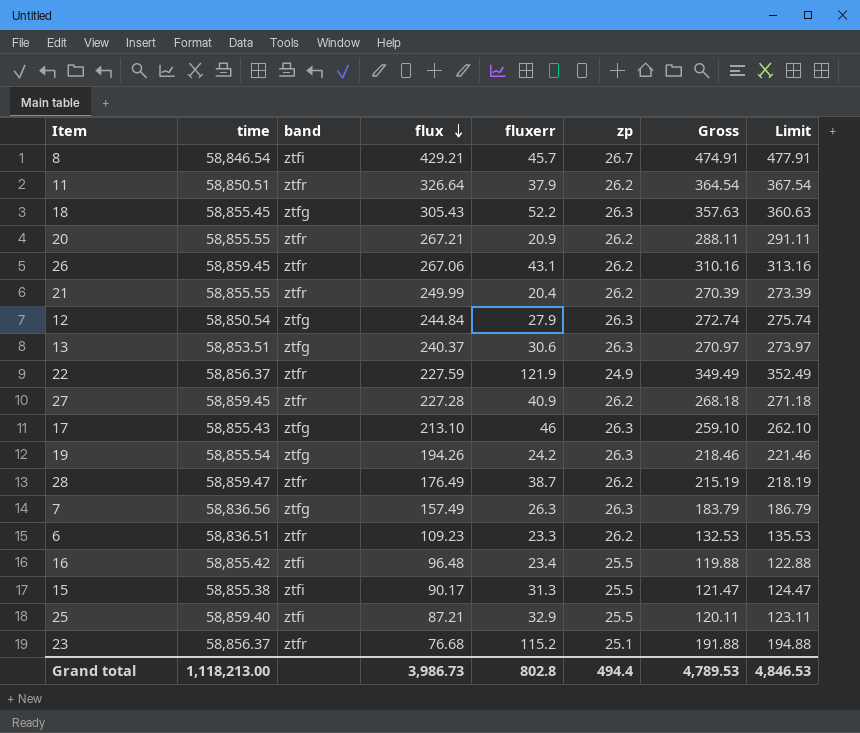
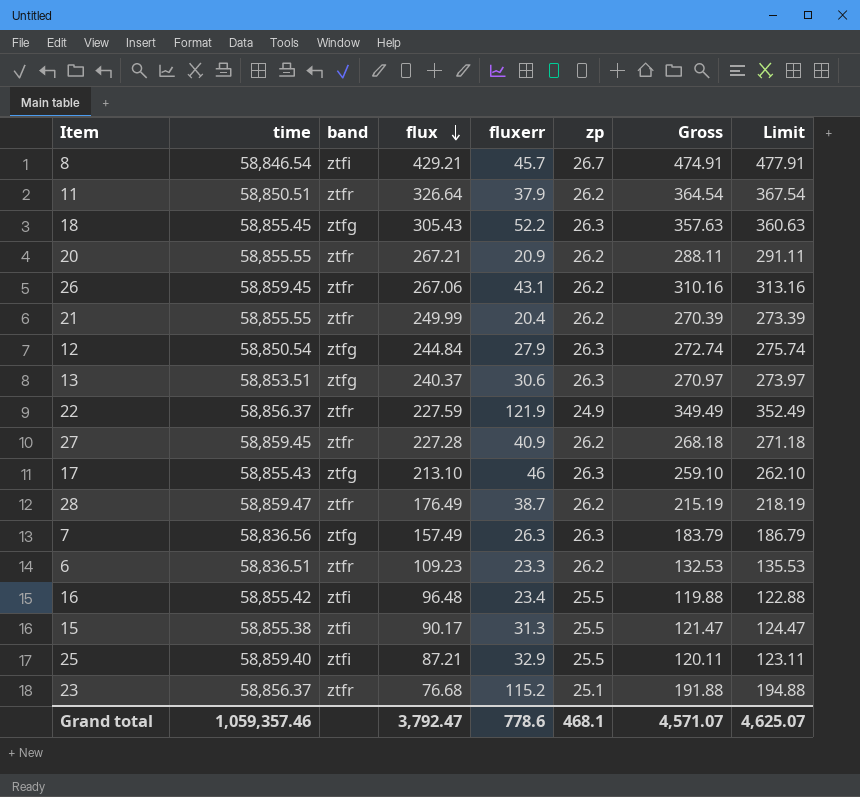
row 19: 58,855.54 | ztfg | 194.26 | 24.2 | 26.3 | 218.46 | 221.46 -> none
Grand total | time: 1,118,213.00 -> 1,059,357.46
Grand total | flux: 3,986.73 -> 3,792.47
Grand total | fluxerr: 802.8 -> 778.6
Grand total | zp: 494.4 -> 468.1
Grand total | Gross: 4,789.53 -> 4,571.07
Grand total | Limit: 4,846.53 -> 4,625.07

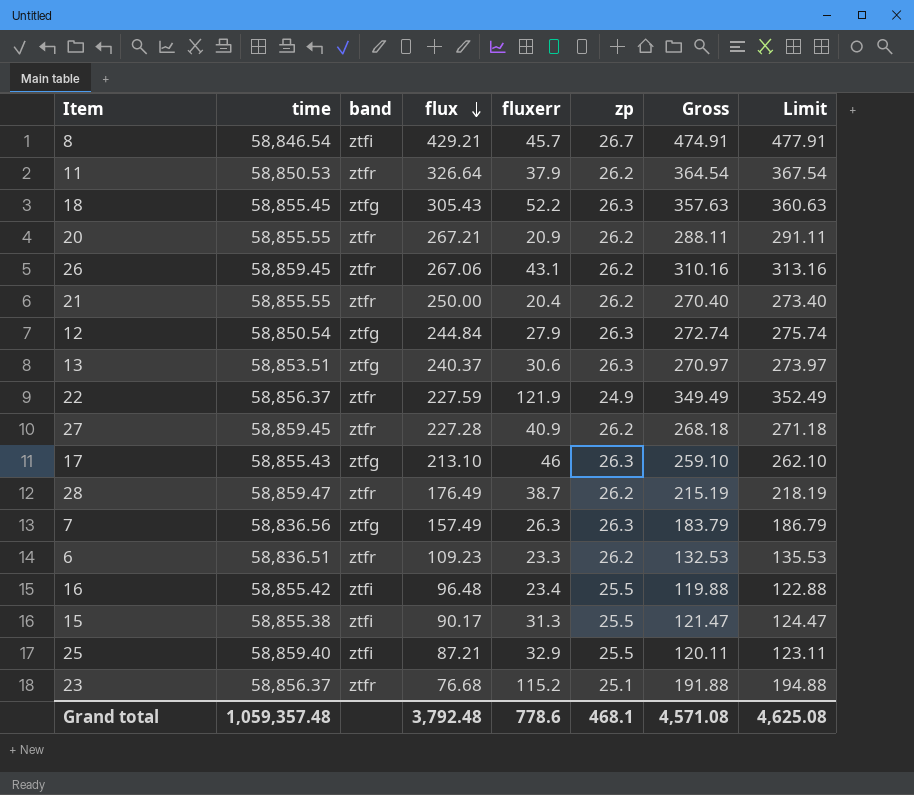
11 | time: 58,850.51 -> 58,850.53
21 | flux: 249.99 -> 250.00
21 | Gross: 270.39 -> 270.40
21 | Limit: 273.39 -> 273.40
Grand total | time: 1,059,357.46 -> 1,059,357.48
Grand total | flux: 3,792.47 -> 3,792.48
Grand total | Gross: 4,571.07 -> 4,571.08
Grand total | Limit: 4,625.07 -> 4,625.08

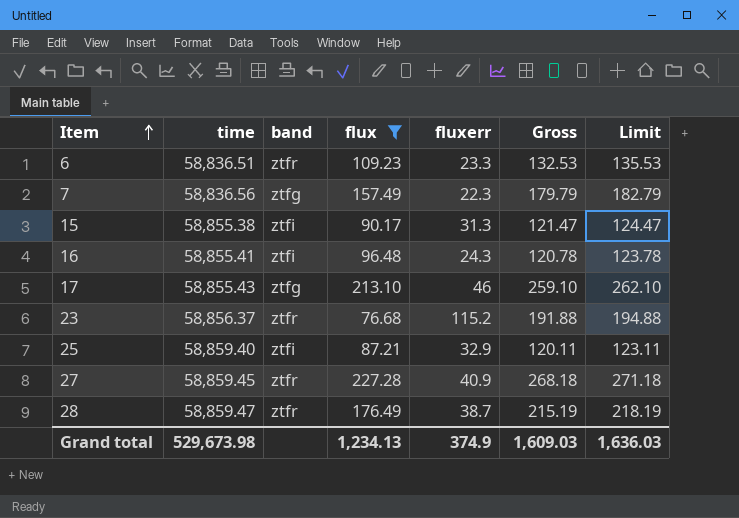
filter: none -> flux <= 227.28
row order: flux descending -> Item ascending
column zp | position: 6 -> none
7 | fluxerr: 26.3 -> 22.3
7 | Gross: 183.79 -> 179.79
7 | Limit: 186.79 -> 182.79
16 | time: 58,855.42 -> 58,855.41
16 | fluxerr: 23.4 -> 24.3
16 | Gross: 119.88 -> 120.78
16 | Limit: 122.88 -> 123.78
Grand total | time: 1,059,357.48 -> 529,673.98
Grand total | flux: 3,792.48 -> 1,234.13
Grand total | fluxerr: 778.6 -> 374.9
Grand total | Gross: 4,571.08 -> 1,609.03
Grand total | Limit: 4,625.08 -> 1,636.03

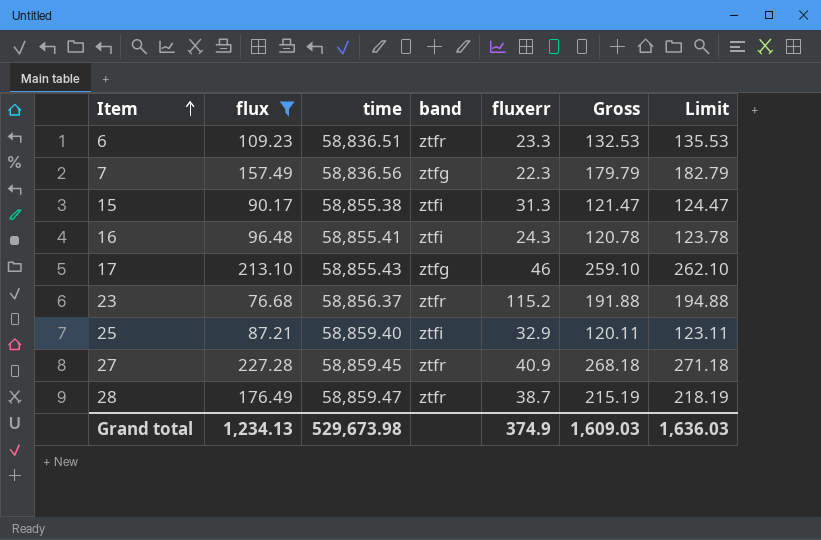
column flux | position: 4 -> 2

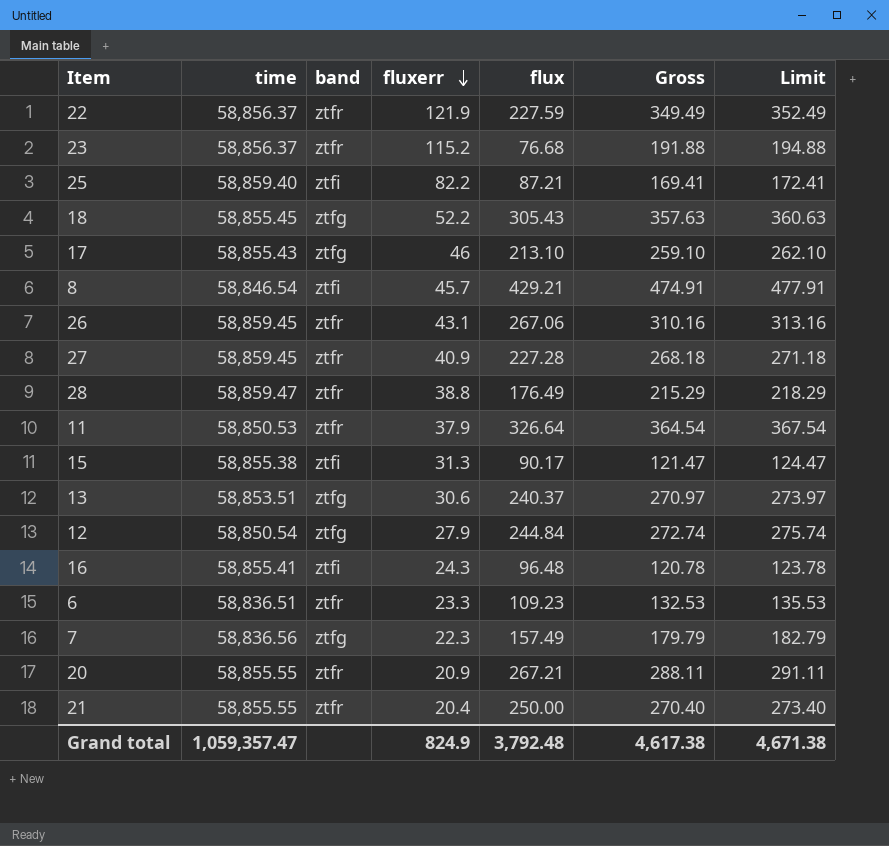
filter: flux <= 227.28 -> none
row order: Item ascending -> fluxerr descending
column flux | position: 2 -> 5
25 | fluxerr: 32.9 -> 82.2
25 | Gross: 120.11 -> 169.41
25 | Limit: 123.11 -> 172.41
28 | fluxerr: 38.7 -> 38.8
28 | Gross: 215.19 -> 215.29
28 | Limit: 218.19 -> 218.29
Grand total | time: 529,673.98 -> 1,059,357.47
Grand total | fluxerr: 374.9 -> 824.9
Grand total | flux: 1,234.13 -> 3,792.48
Grand total | Gross: 1,609.03 -> 4,617.38
Grand total | Limit: 1,636.03 -> 4,671.38

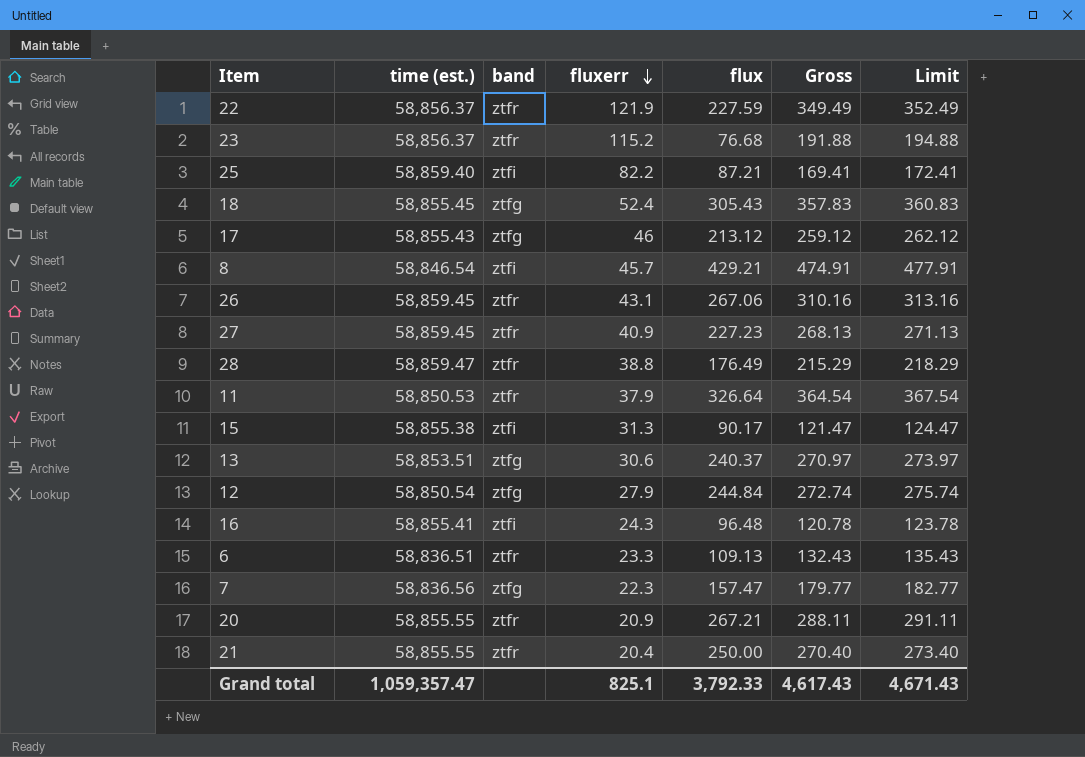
column name: time -> time (est.)
18 | fluxerr: 52.2 -> 52.4
18 | Gross: 357.63 -> 357.83
18 | Limit: 360.63 -> 360.83
17 | flux: 213.10 -> 213.12
17 | Gross: 259.10 -> 259.12
17 | Limit: 262.10 -> 262.12
27 | flux: 227.28 -> 227.23
27 | Gross: 268.18 -> 268.13
27 | Limit: 271.18 -> 271.13
6 | flux: 109.23 -> 109.13
6 | Gross: 132.53 -> 132.43
6 | Limit: 135.53 -> 135.43
7 | flux: 157.49 -> 157.47
7 | Gross: 179.79 -> 179.77
7 | Limit: 182.79 -> 182.77
Grand total | fluxerr: 824.9 -> 825.1
Grand total | flux: 3,792.48 -> 3,792.33
Grand total | Gross: 4,617.38 -> 4,617.43
Grand total | Limit: 4,671.38 -> 4,671.43

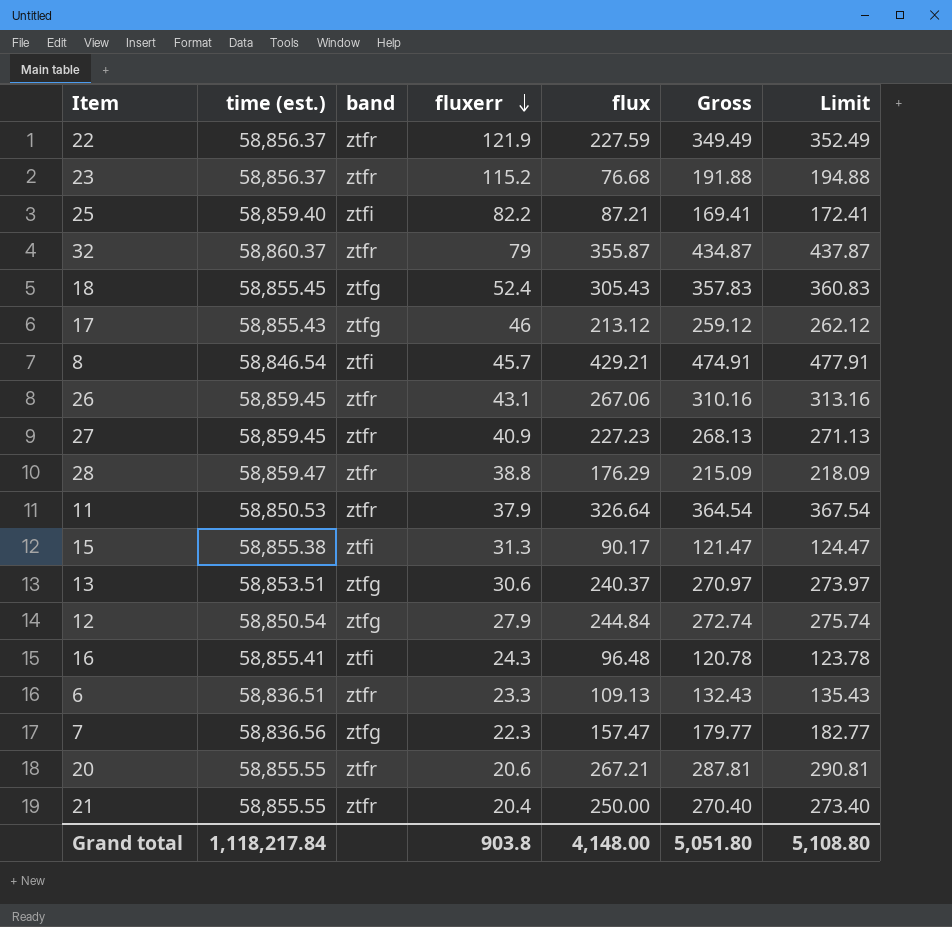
row 32: none -> 58,860.37 | ztfr | 79 | 355.87 | 434.87 | 437.87
28 | flux: 176.49 -> 176.29
28 | Gross: 215.29 -> 215.09
28 | Limit: 218.29 -> 218.09
20 | fluxerr: 20.9 -> 20.6
20 | Gross: 288.11 -> 287.81
20 | Limit: 291.11 -> 290.81
Grand total | time (est.): 1,059,357.47 -> 1,118,217.84
Grand total | fluxerr: 825.1 -> 903.8
Grand total | flux: 3,792.33 -> 4,148.00
Grand total | Gross: 4,617.43 -> 5,051.80
Grand total | Limit: 4,671.43 -> 5,108.80

